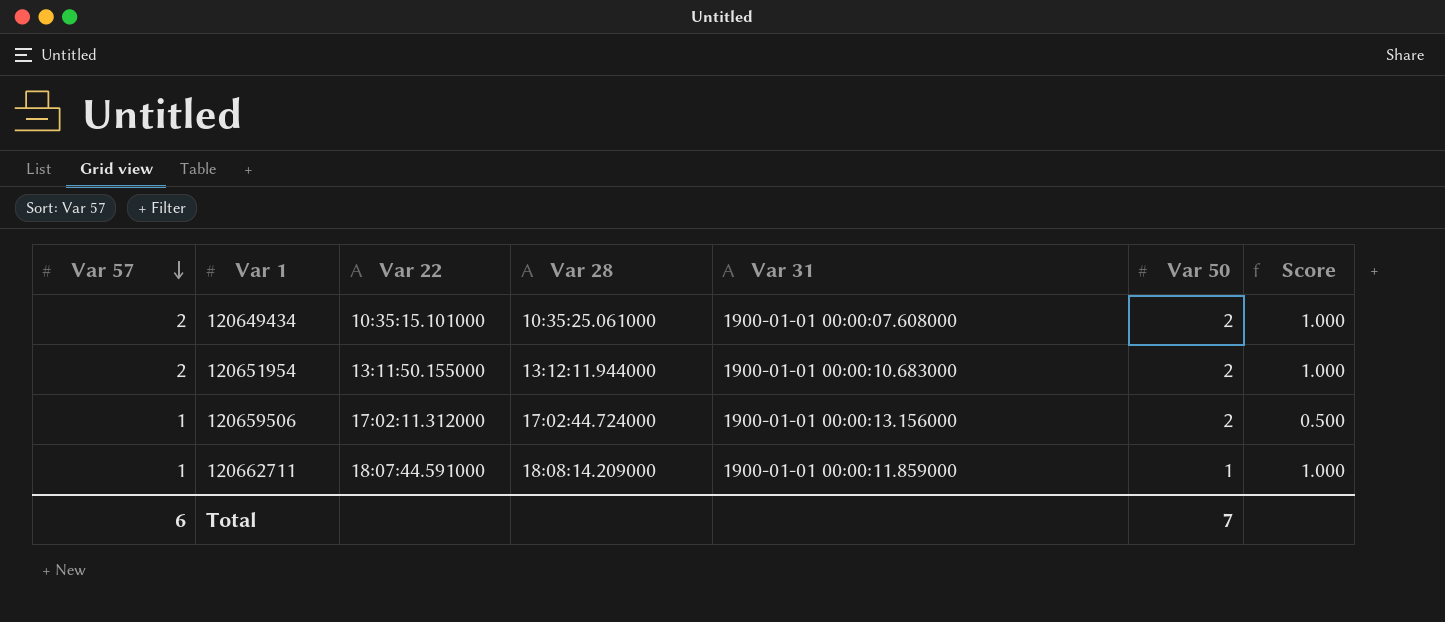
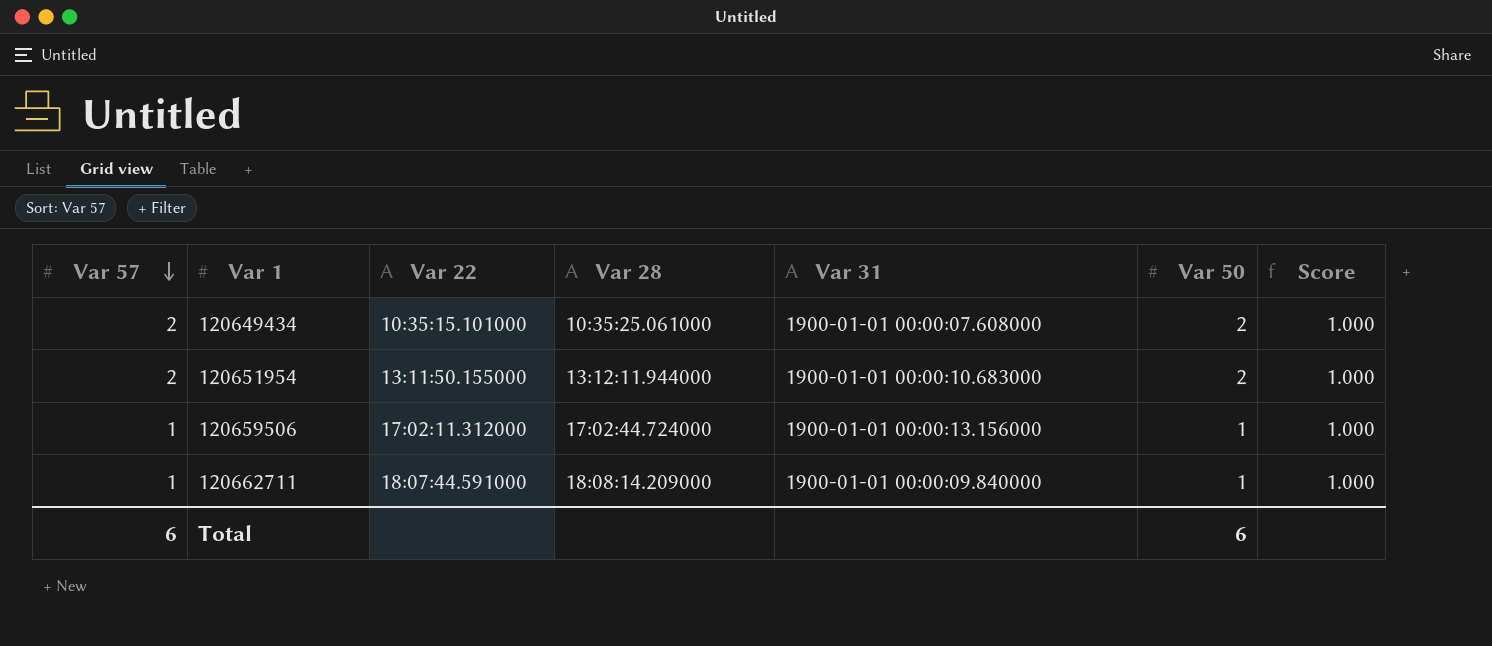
120659506 | Var 50: 2 -> 1
120659506 | Score: 0.500 -> 1.000
120662711 | Var 31: 1900-01-01 00:00:11.859000 -> 1900-01-01 00:00:09.840000
Total | Var 50: 7 -> 6

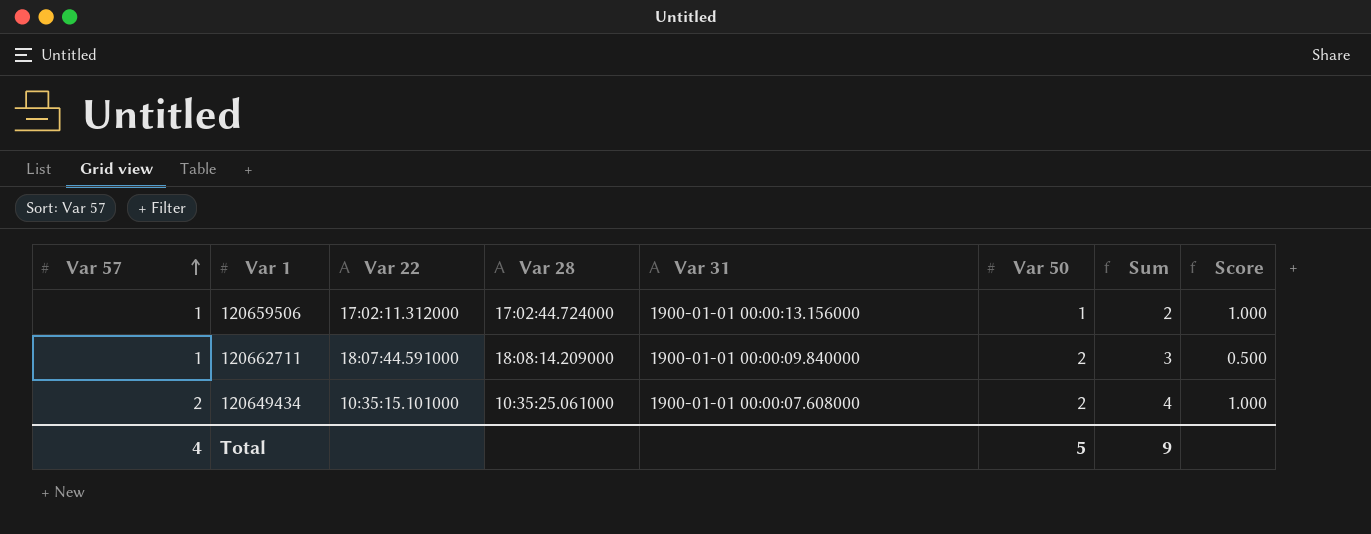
row order: Var 57 descending -> Var 57 ascending
column Sum | formula: none -> [Var 57] + [Var 50]
row 120651954: 2 | 13:11:50.155000 | 13:12:11.944000 | 1900-01-01 00:00:10.683000 | 2 | 1.000 -> none
120662711 | Var 50: 1 -> 2
120662711 | Score: 1.000 -> 0.500
Total | Var 57: 6 -> 4
Total | Var 50: 6 -> 5

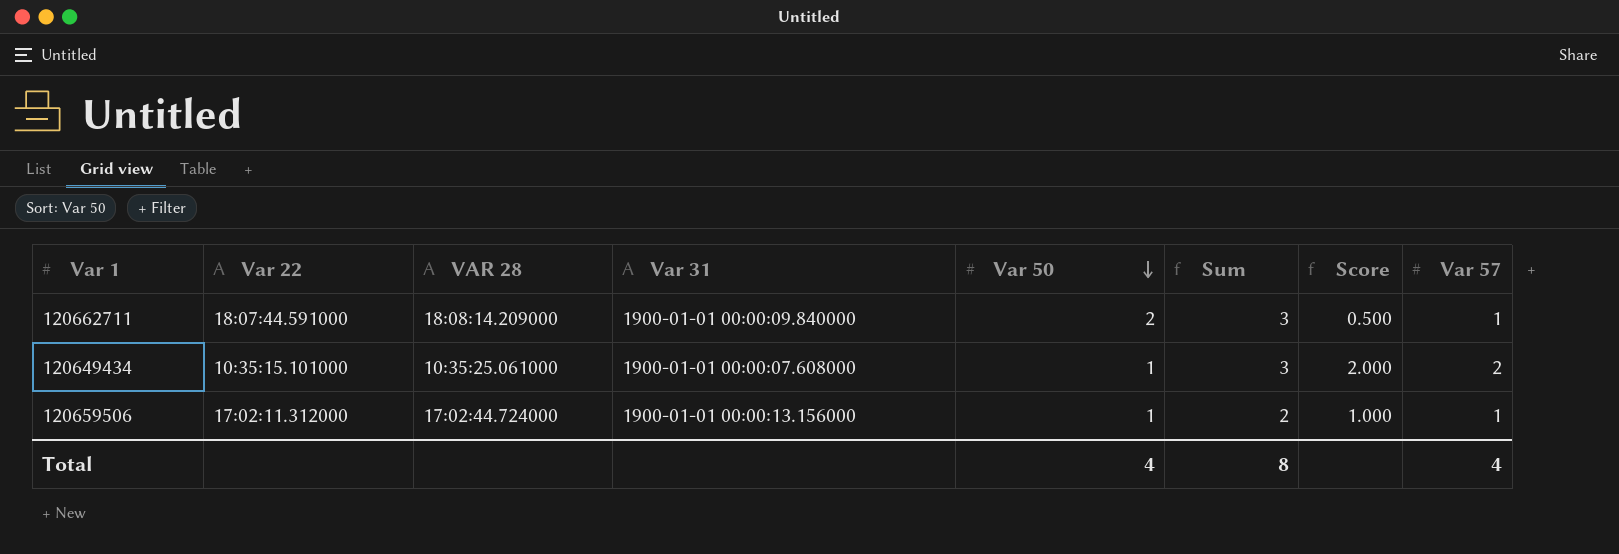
row order: Var 57 ascending -> Var 50 descending
column name: Var 28 -> VAR 28
column Var 57 | position: 1 -> 8
120649434 | Var 50: 2 -> 1
120649434 | Sum: 4 -> 3
120649434 | Score: 1.000 -> 2.000
Total | Var 50: 5 -> 4
Total | Sum: 9 -> 8

